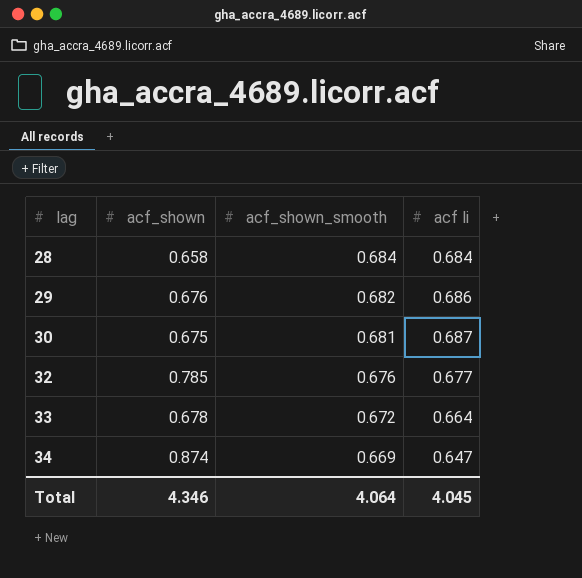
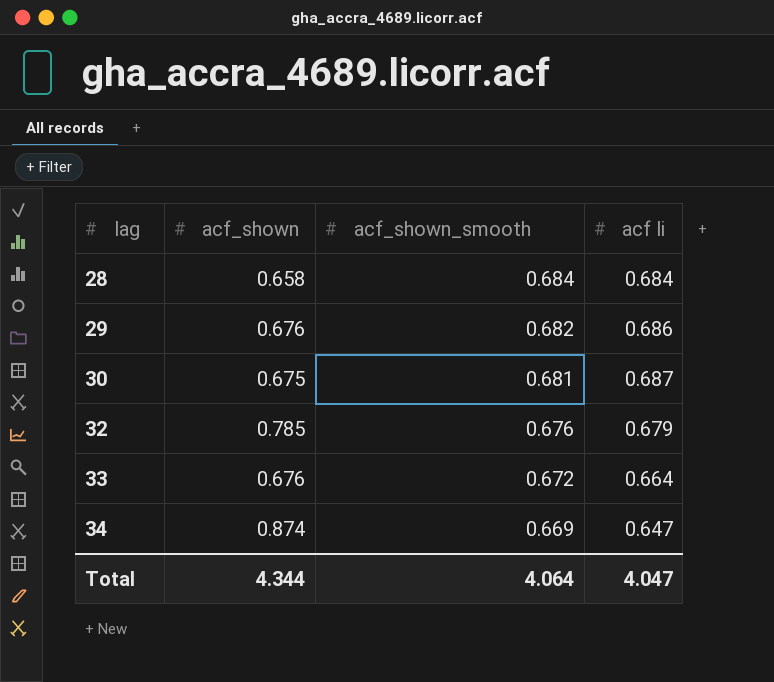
32 | acf li: 0.677 -> 0.679
33 | acf_shown: 0.678 -> 0.676
Total | acf_shown: 4.346 -> 4.344
Total | acf li: 4.045 -> 4.047

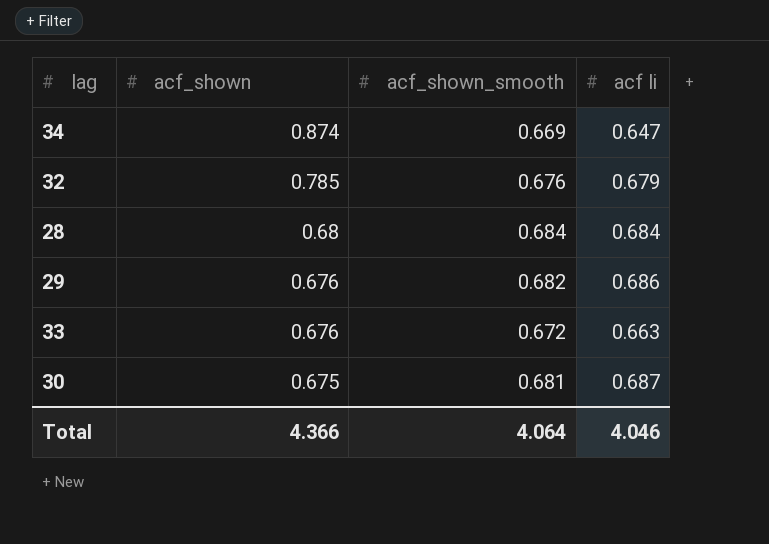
row order: lag ascending -> acf_shown descending
28 | acf_shown: 0.658 -> 0.68
33 | acf li: 0.664 -> 0.663
Total | acf_shown: 4.344 -> 4.366
Total | acf li: 4.047 -> 4.046

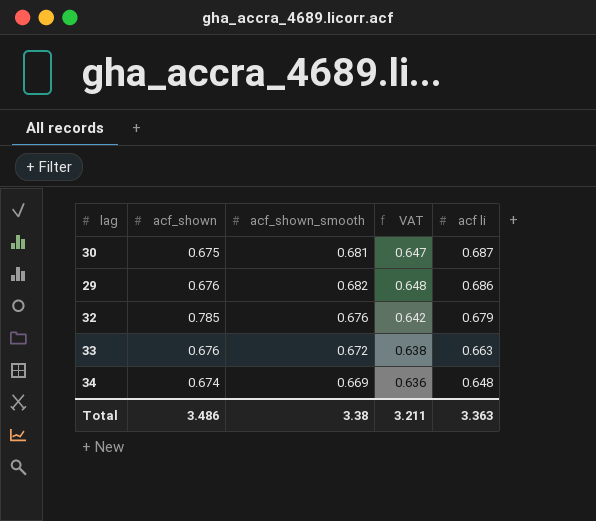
row order: acf_shown descending -> acf li descending
column VAT | formula: none -> [acf_shown_smooth] * 0.95
row 28: 0.68 | 0.684 | 0.684 -> none
34 | acf_shown: 0.874 -> 0.674
34 | acf li: 0.647 -> 0.648
Total | acf_shown: 4.366 -> 3.486
Total | acf_shown_smooth: 4.064 -> 3.38
Total | acf li: 4.046 -> 3.363

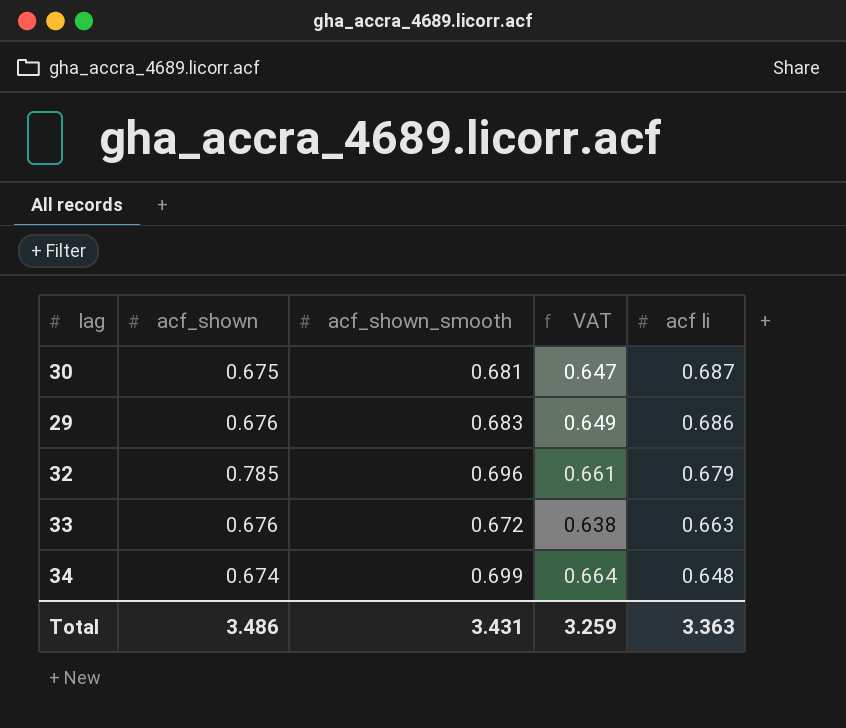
29 | acf_shown_smooth: 0.682 -> 0.683
29 | VAT: 0.648 -> 0.649
32 | acf_shown_smooth: 0.676 -> 0.696
32 | VAT: 0.642 -> 0.661
34 | acf_shown_smooth: 0.669 -> 0.699
34 | VAT: 0.636 -> 0.664
Total | acf_shown_smooth: 3.38 -> 3.431
Total | VAT: 3.211 -> 3.259

